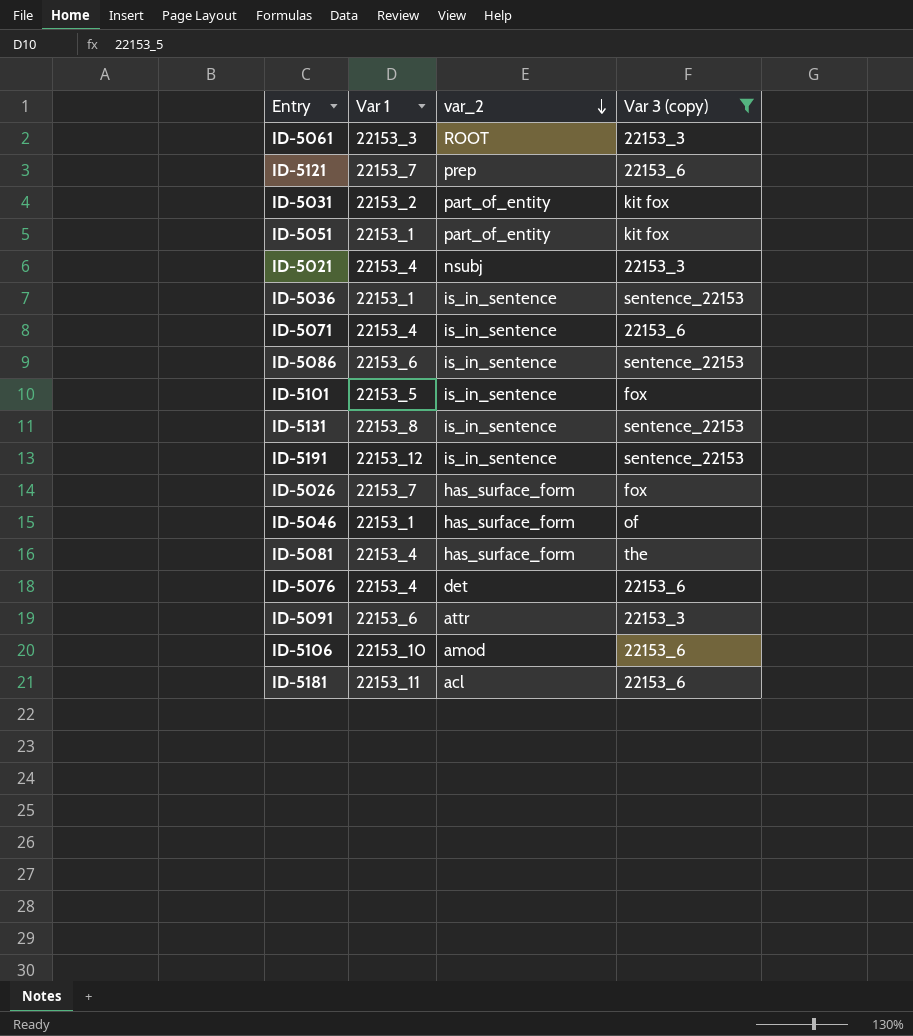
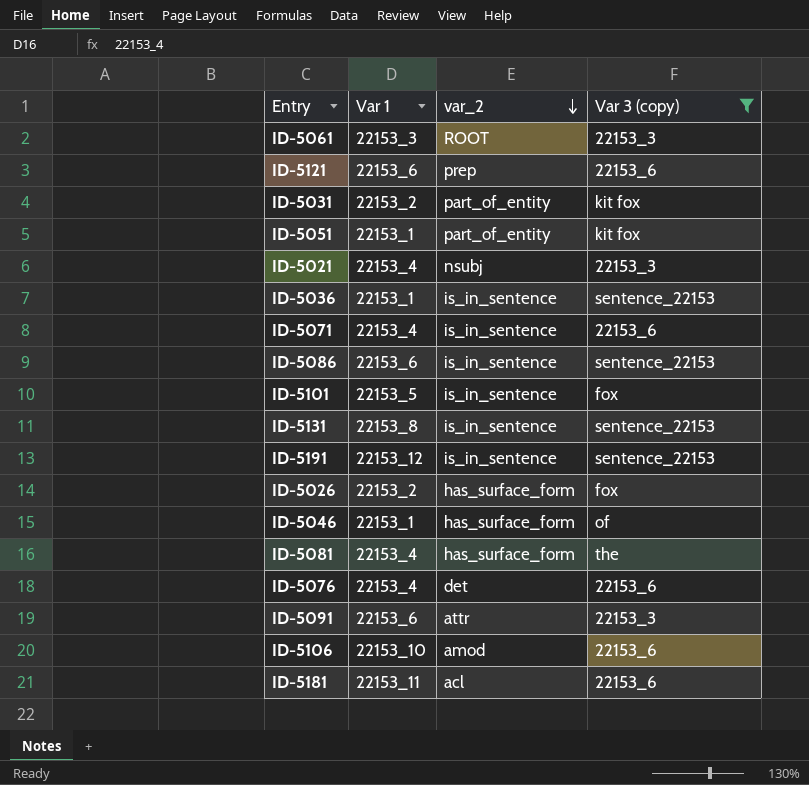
ID-5121 | Var 1: 22153_7 -> 22153_6
ID-5026 | Var 1: 22153_7 -> 22153_2

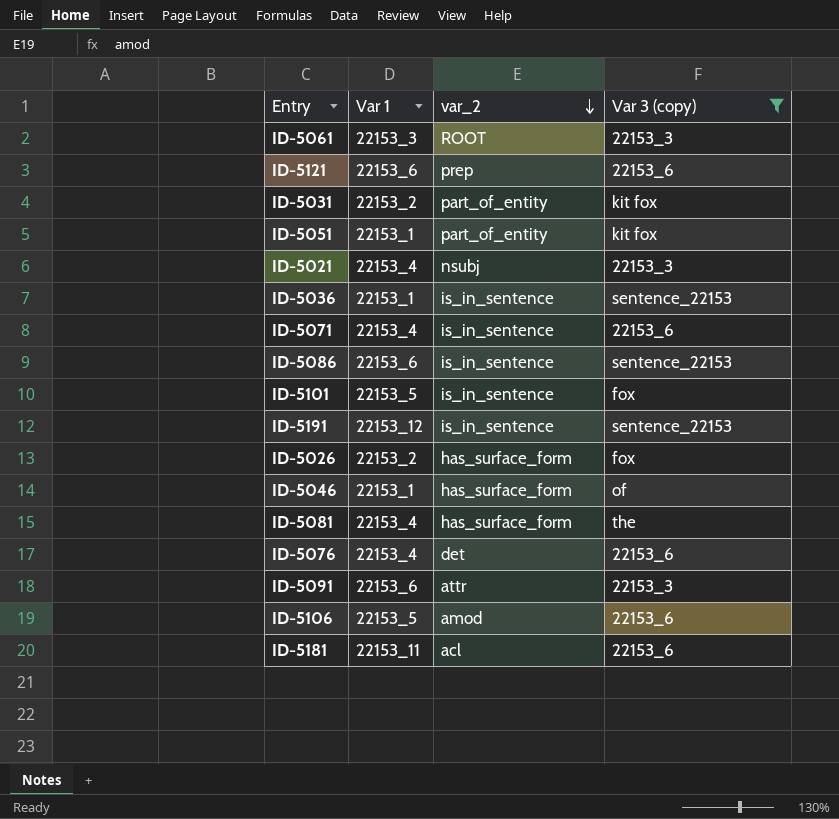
row ID-5131: 22153_8 | is_in_sentence | sentence_22153 -> none
ID-5106 | Var 1: 22153_10 -> 22153_5

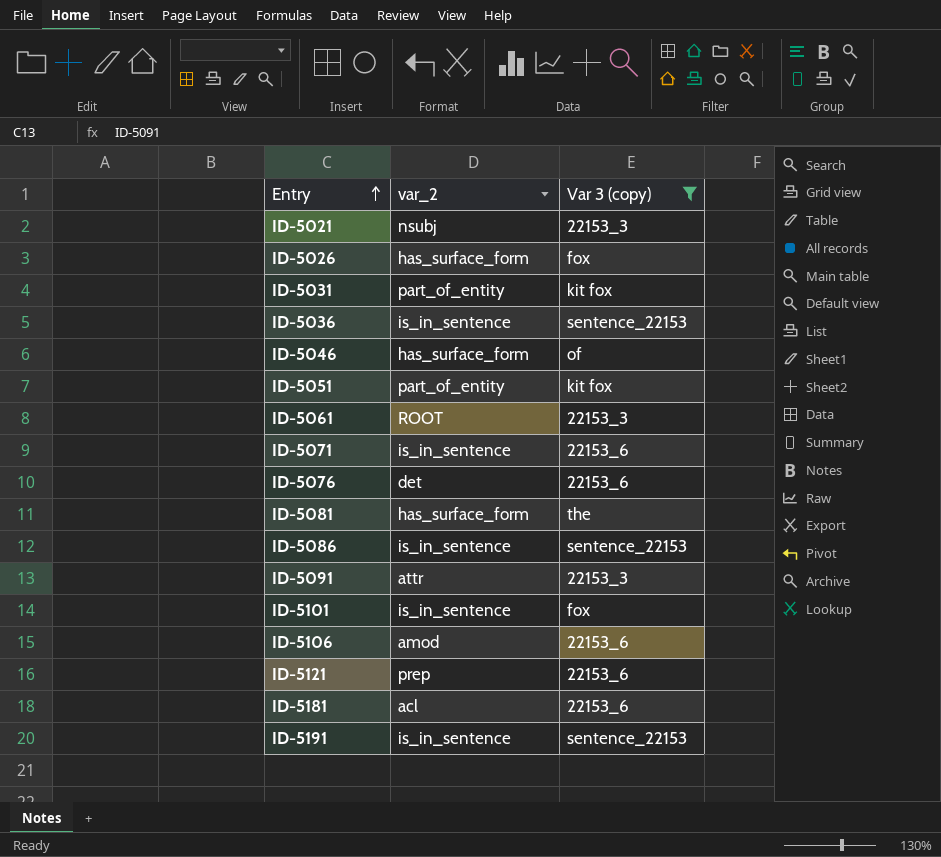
row order: var_2 descending -> Entry ascending
column Var 1 | position: 2 -> none

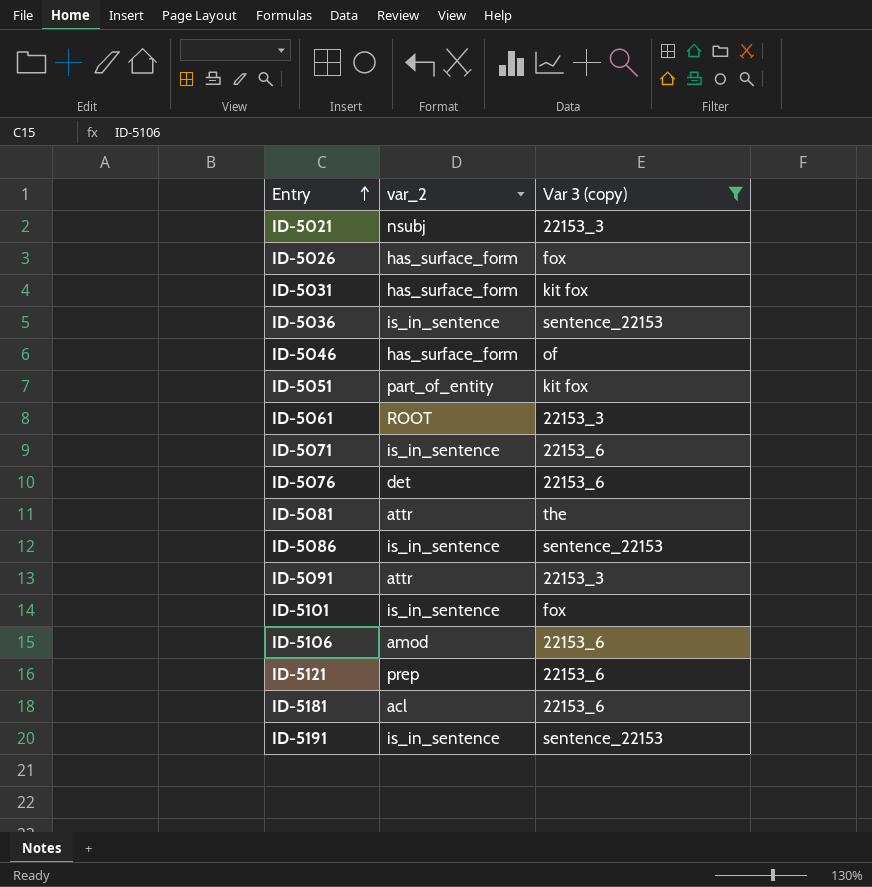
ID-5031 | var_2: part_of_entity -> has_surface_form
ID-5081 | var_2: has_surface_form -> attr

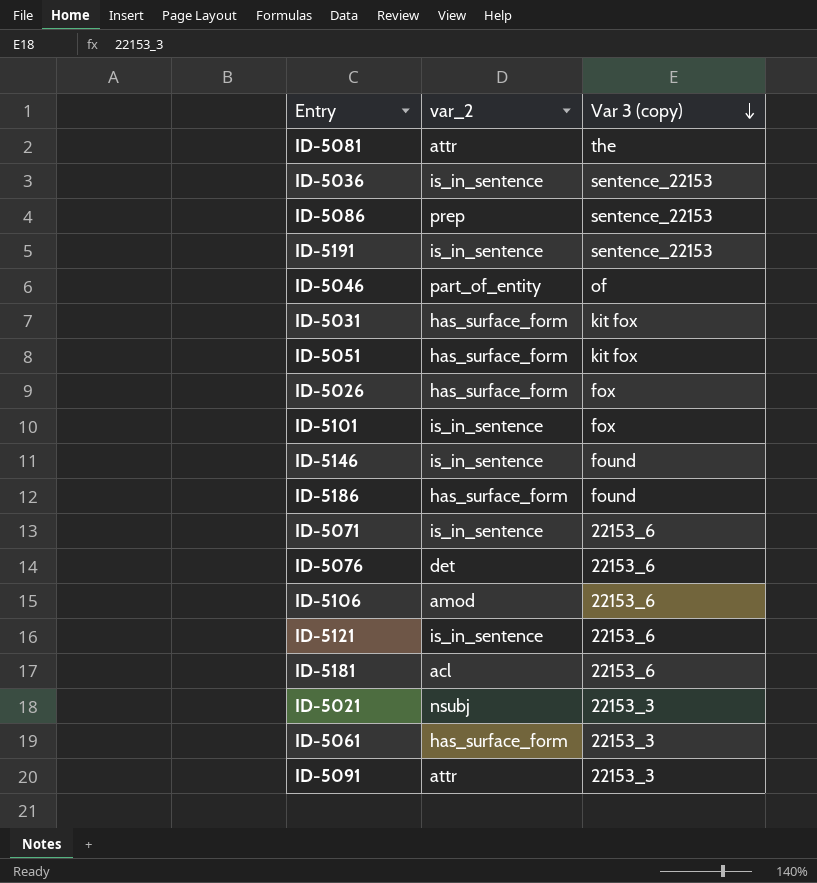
filter: Var 3 (copy) != found -> none
row order: Entry ascending -> Var 3 (copy) descending
ID-5086 | var_2: is_in_sentence -> prep
ID-5046 | var_2: has_surface_form -> part_of_entity
ID-5051 | var_2: part_of_entity -> has_surface_form
ID-5121 | var_2: prep -> is_in_sentence
ID-5061 | var_2: ROOT -> has_surface_form

